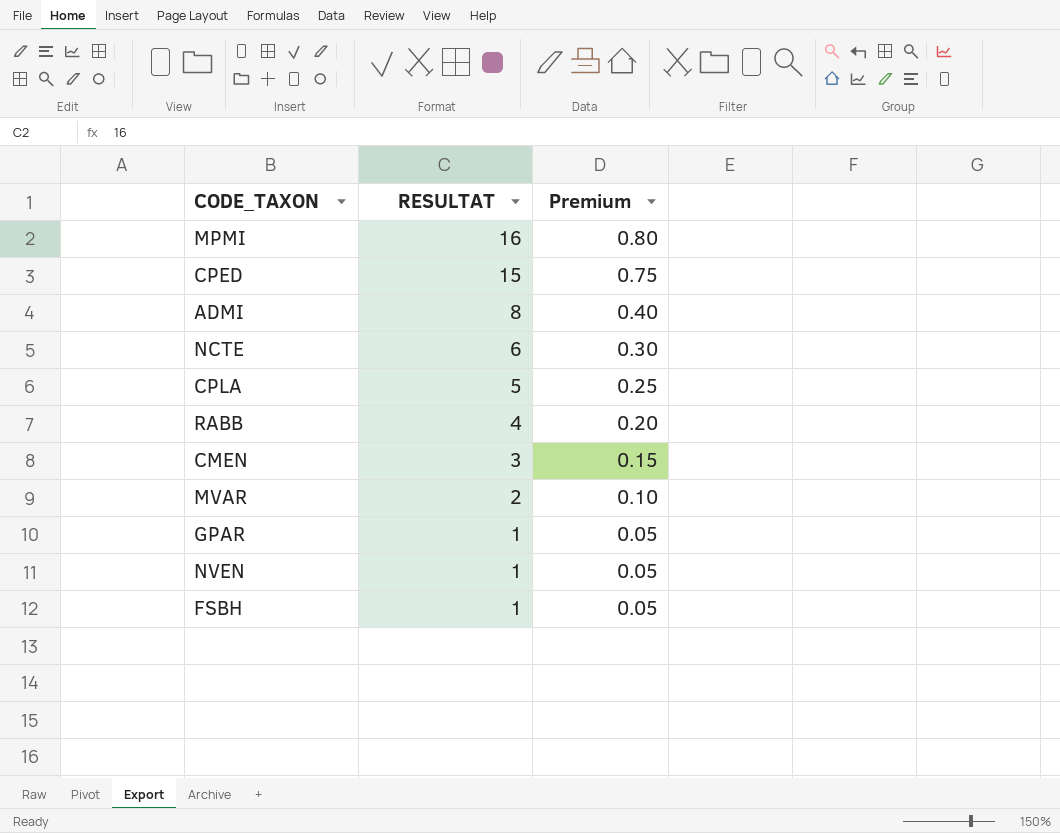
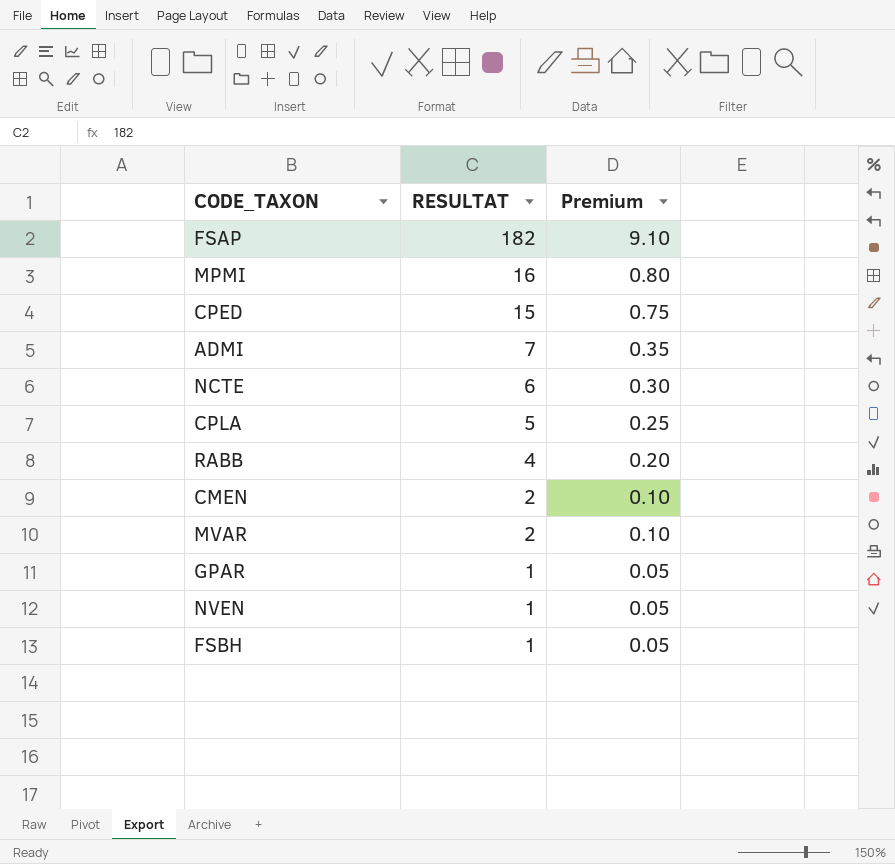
row FSAP: none -> 182 | 9.10
ADMI | RESULTAT: 8 -> 7
ADMI | Premium: 0.40 -> 0.35
CMEN | RESULTAT: 3 -> 2
CMEN | Premium: 0.15 -> 0.10

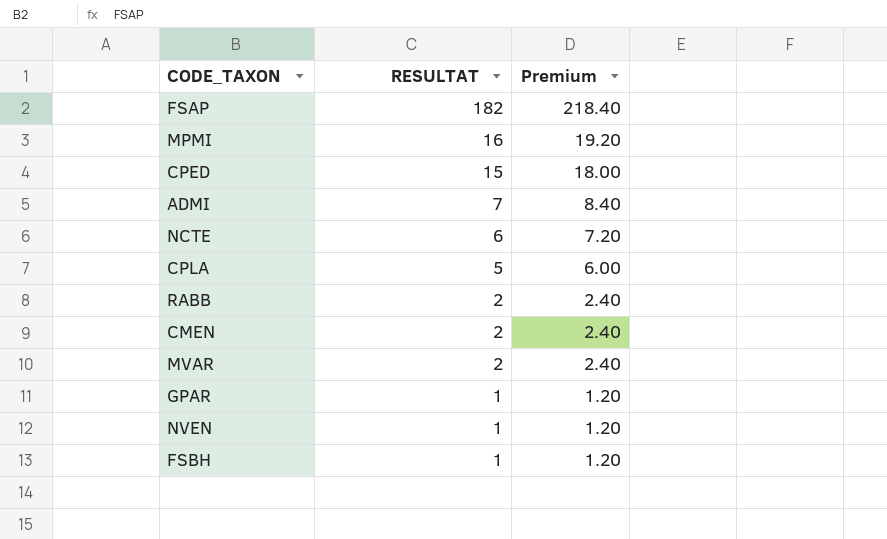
column Premium | formula: [RESULTAT] * 0.05 -> [RESULTAT] * 1.2
RABB | RESULTAT: 4 -> 2

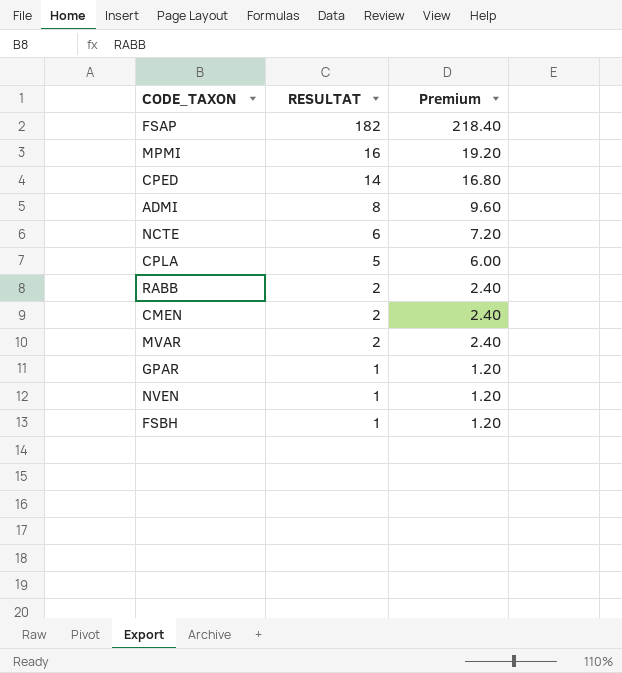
CPED | RESULTAT: 15 -> 14
CPED | Premium: 18.00 -> 16.80
ADMI | RESULTAT: 7 -> 8
ADMI | Premium: 8.40 -> 9.60

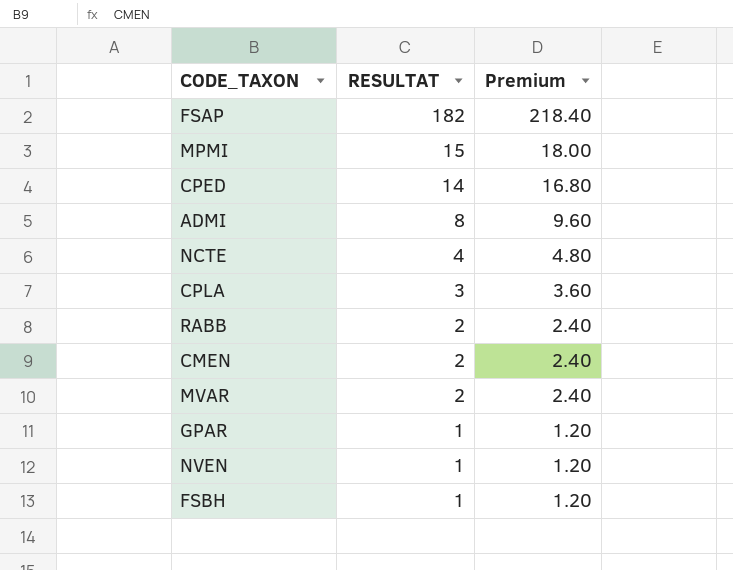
MPMI | RESULTAT: 16 -> 15
MPMI | Premium: 19.20 -> 18.00
NCTE | RESULTAT: 6 -> 4
NCTE | Premium: 7.20 -> 4.80
CPLA | RESULTAT: 5 -> 3
CPLA | Premium: 6.00 -> 3.60

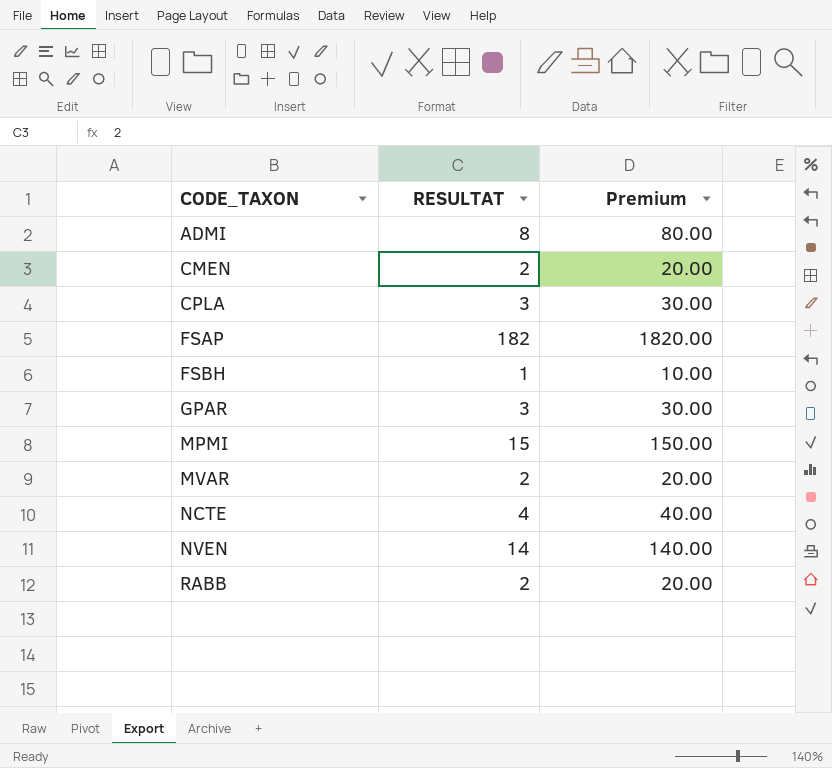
row order: RESULTAT descending -> CODE_TAXON ascending
column Premium | formula: [RESULTAT] * 1.2 -> [RESULTAT] * 10
row CPED: 14 | 16.80 -> none
GPAR | RESULTAT: 1 -> 3
NVEN | RESULTAT: 1 -> 14

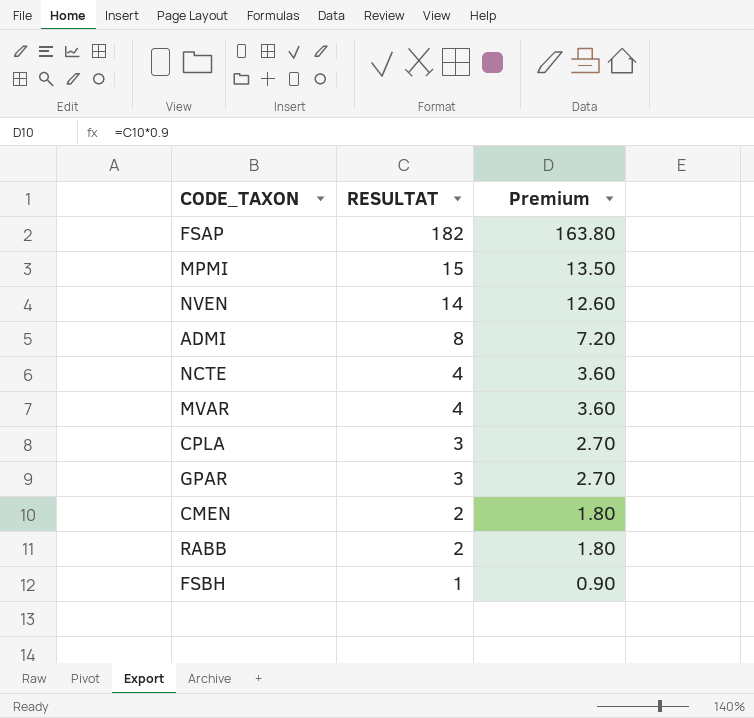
row order: CODE_TAXON ascending -> RESULTAT descending
column Premium | formula: [RESULTAT] * 10 -> [RESULTAT] * 0.9
MVAR | RESULTAT: 2 -> 4

